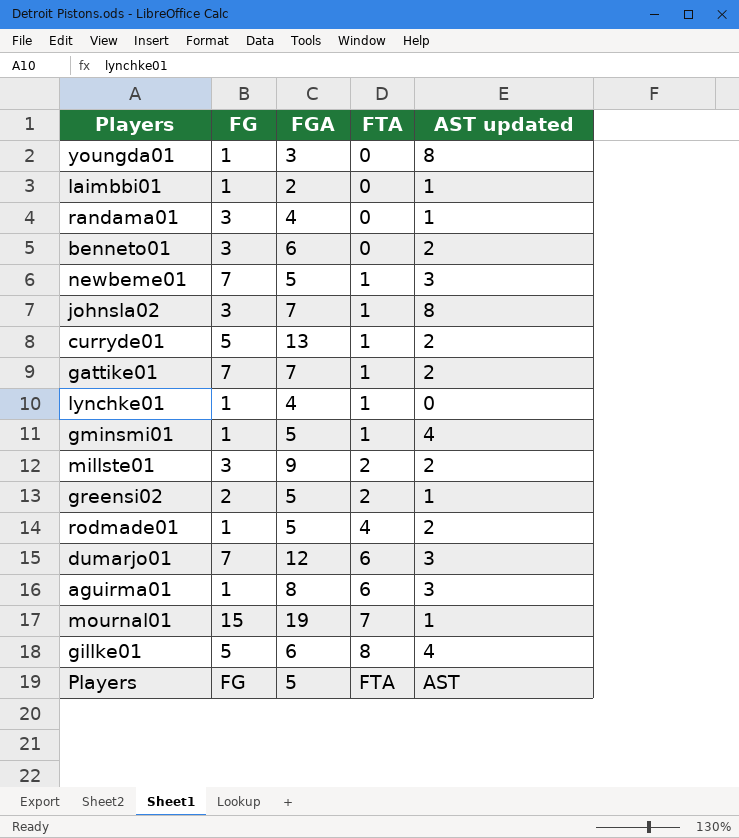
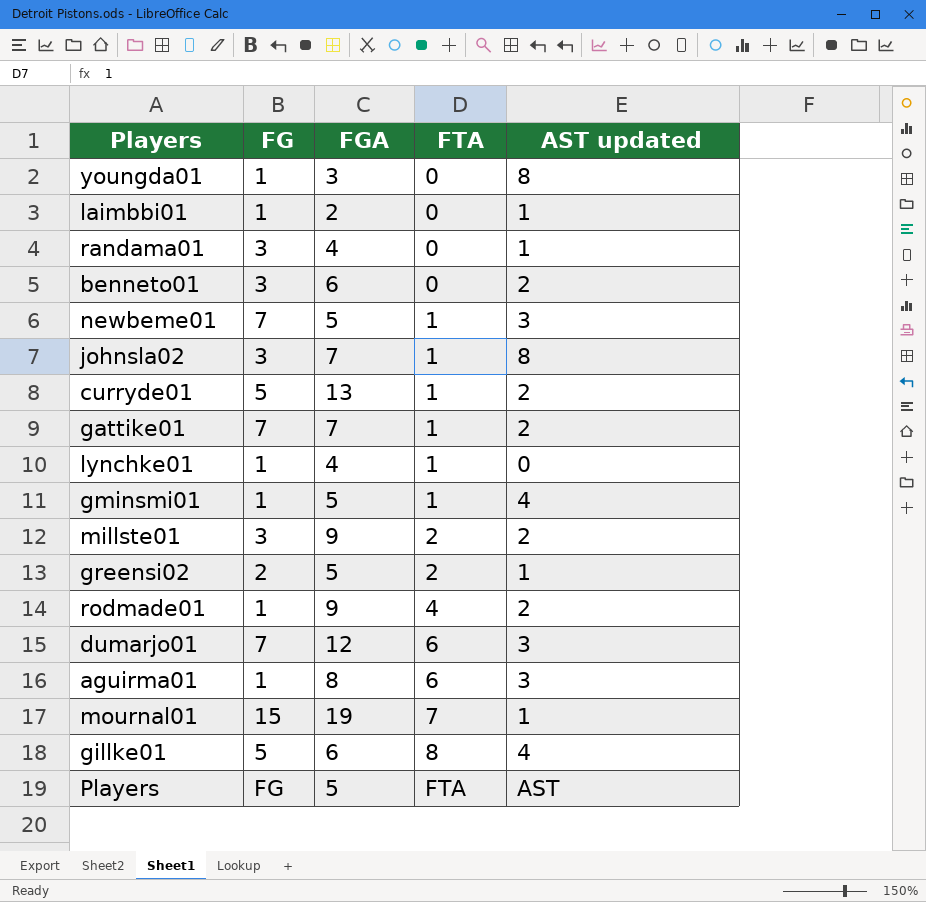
rodmade01 | FGA: 5 -> 9

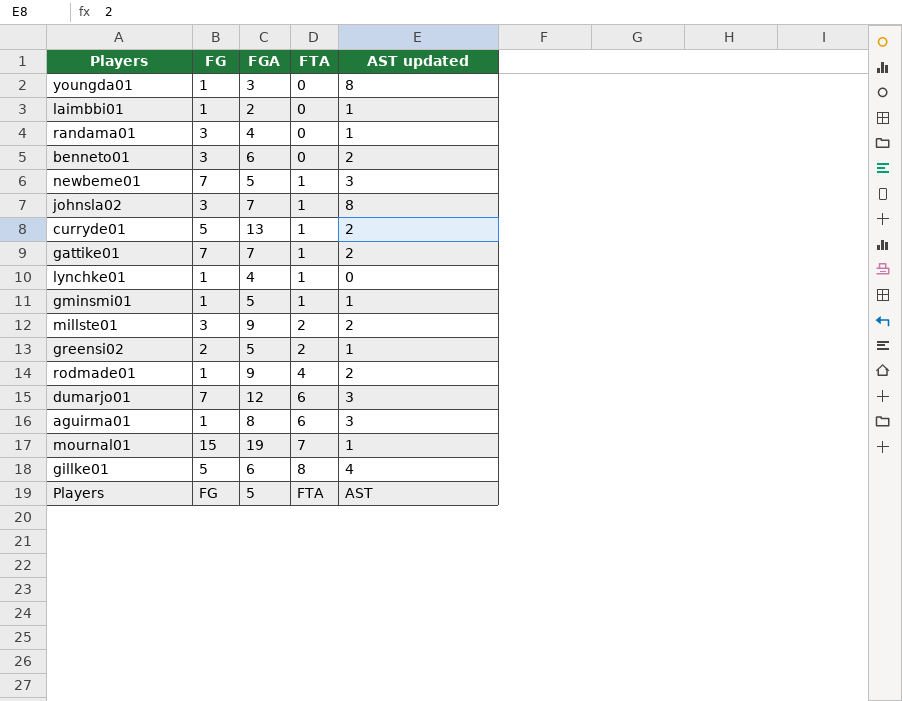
gminsmi01 | AST updated: 4 -> 1

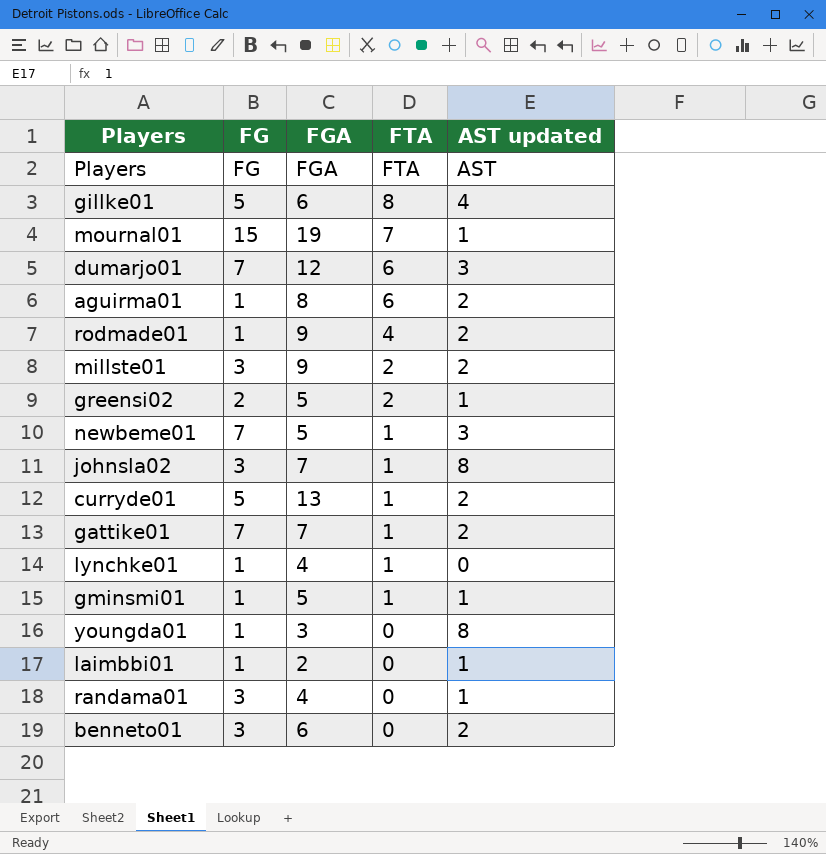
row order: FTA ascending -> FTA descending
Players | FGA: 5 -> FGA
aguirma01 | AST updated: 3 -> 2

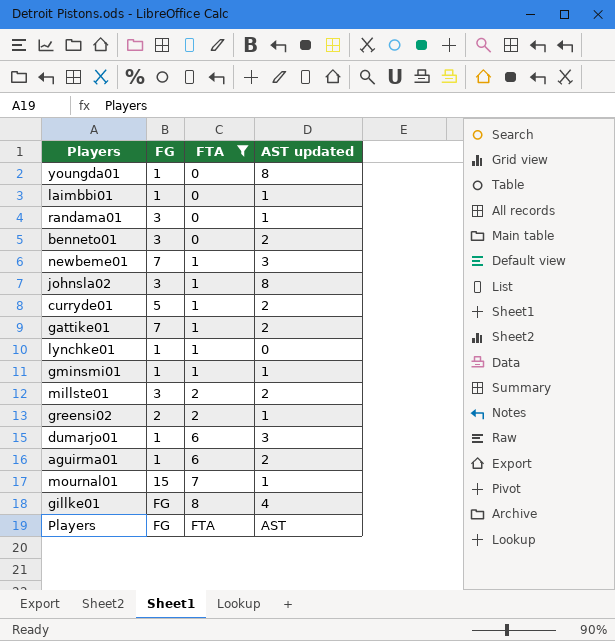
filter: none -> FTA != 4
row order: FTA descending -> FTA ascending
column FGA | position: 3 -> none
dumarjo01 | FG: 7 -> 1
gillke01 | FG: 5 -> FG

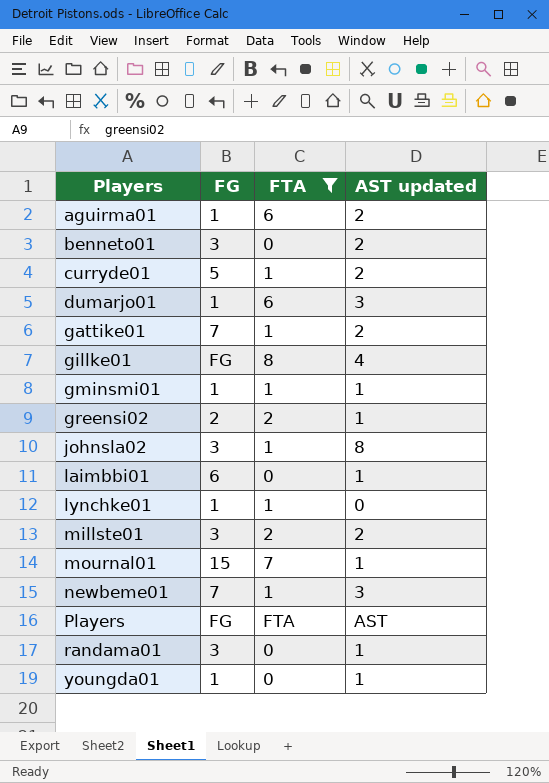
row order: FTA ascending -> Players ascending
laimbbi01 | FG: 1 -> 6
youngda01 | AST updated: 8 -> 1

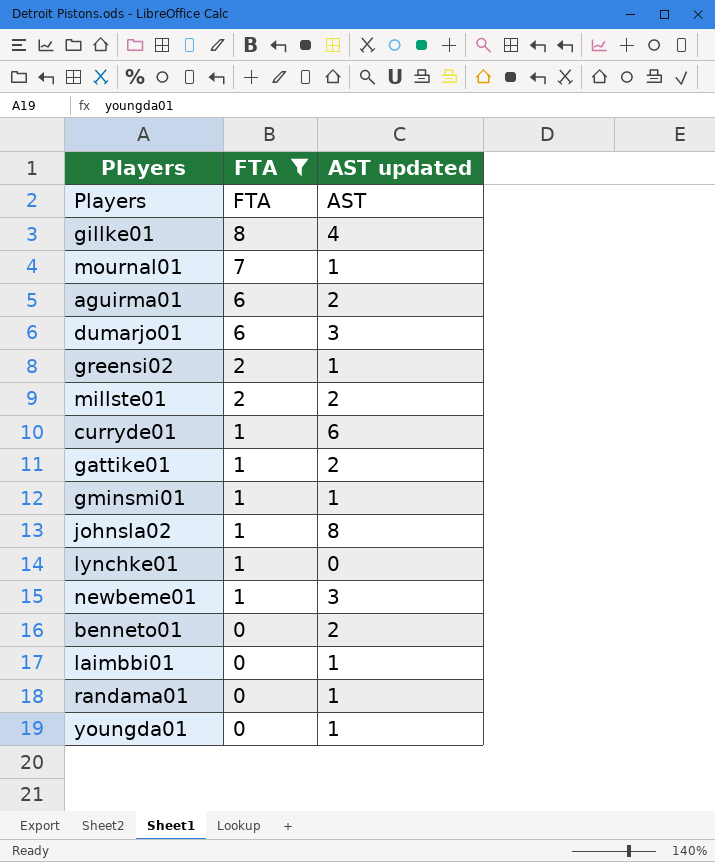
row order: Players ascending -> FTA descending
column FG | position: 2 -> none
curryde01 | AST updated: 2 -> 6

